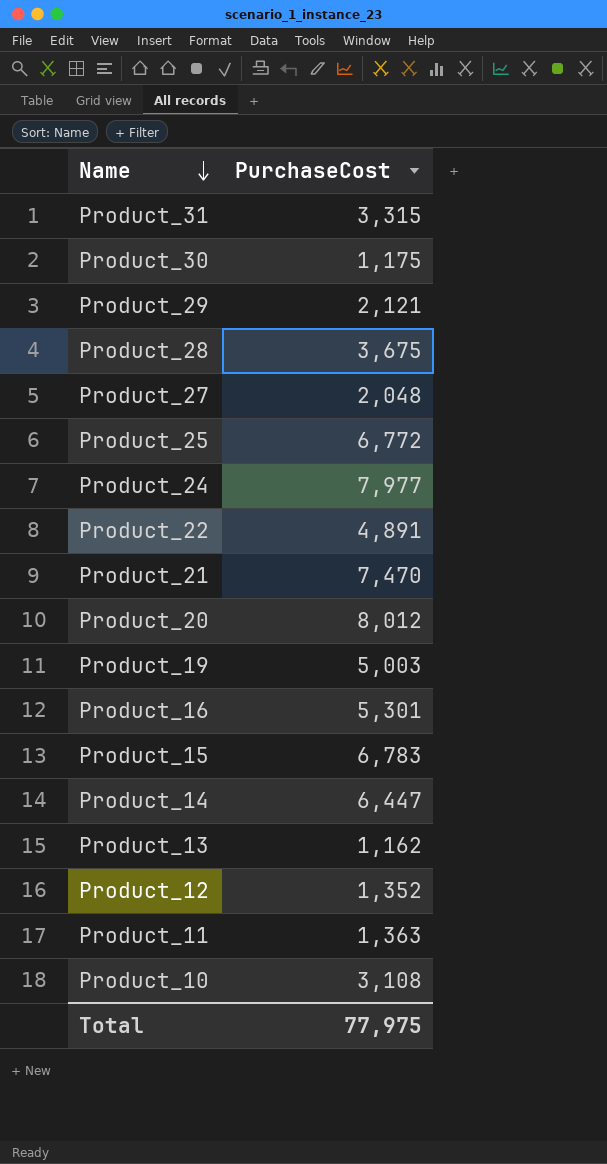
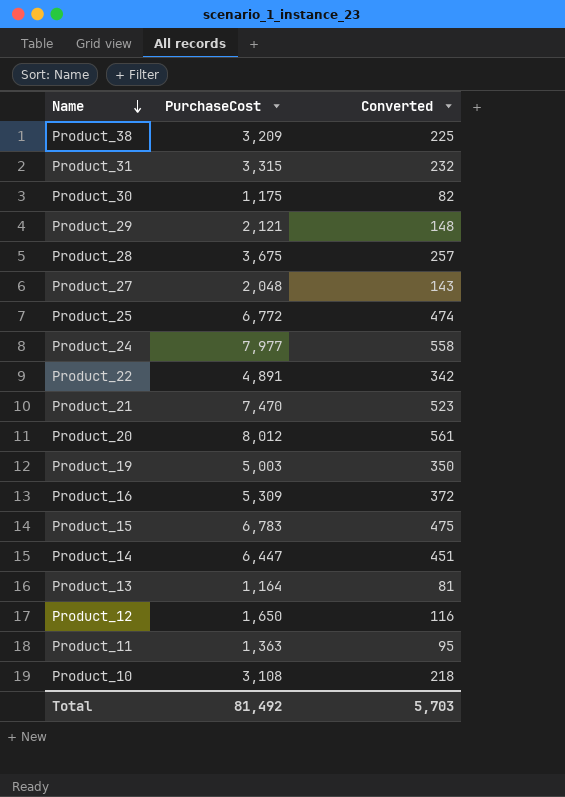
column Converted | formula: none -> [PurchaseCost] * 0.07
row Product_38: none -> 3,209 | 225
Product_16 | PurchaseCost: 5,301 -> 5,309
Product_13 | PurchaseCost: 1,162 -> 1,164
Product_12 | PurchaseCost: 1,352 -> 1,650
Total | PurchaseCost: 77,975 -> 81,492

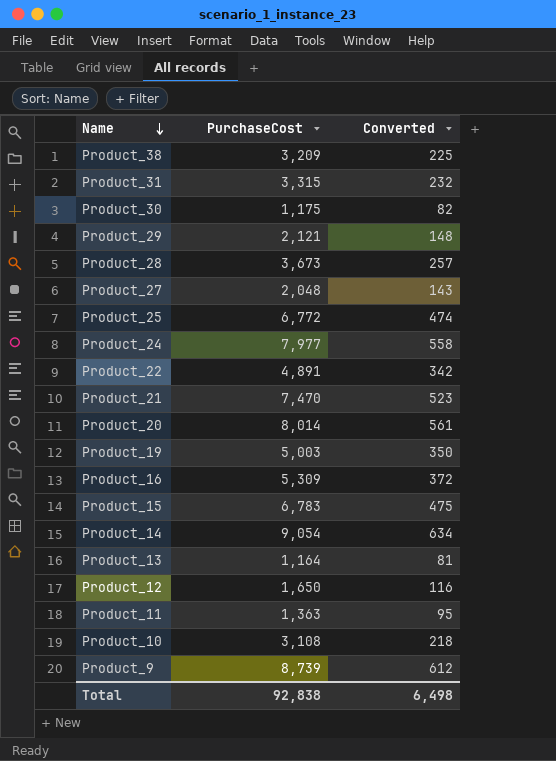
Product_28 | PurchaseCost: 3,675 -> 3,673
Product_20 | PurchaseCost: 8,012 -> 8,014
Product_14 | PurchaseCost: 6,447 -> 9,054
Product_14 | Converted: 451 -> 634
row Product_9: none -> 8,739 | 612
Total | PurchaseCost: 81,492 -> 92,838
Total | Converted: 5,703 -> 6,498

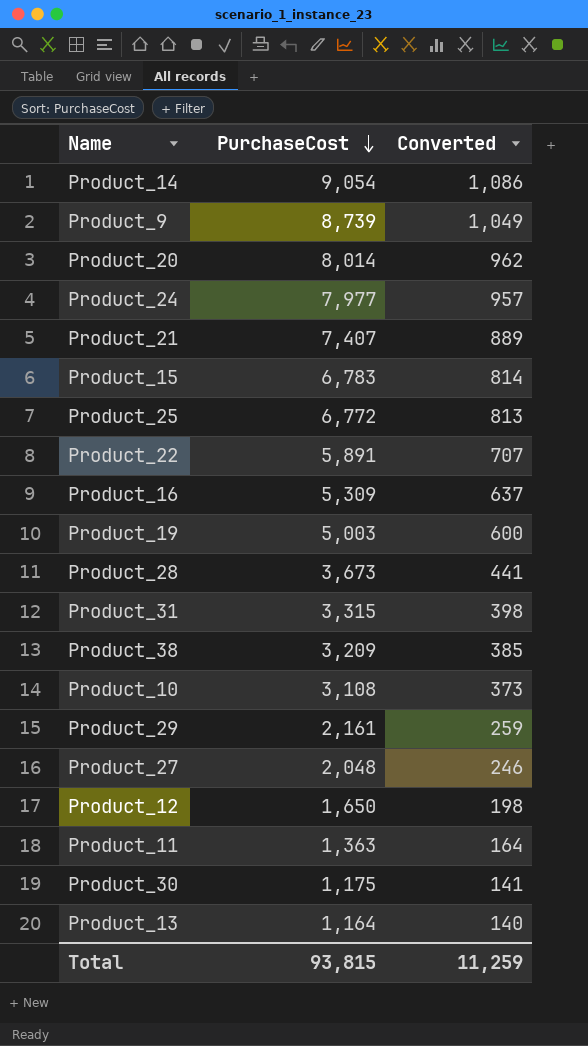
row order: Name descending -> PurchaseCost descending
column Converted | formula: [PurchaseCost] * 0.07 -> [PurchaseCost] * 0.12
Product_21 | PurchaseCost: 7,470 -> 7,407
Product_22 | PurchaseCost: 4,891 -> 5,891
Product_29 | PurchaseCost: 2,121 -> 2,161
Total | PurchaseCost: 92,838 -> 93,815
Total | Converted: 6,498 -> 11,259

